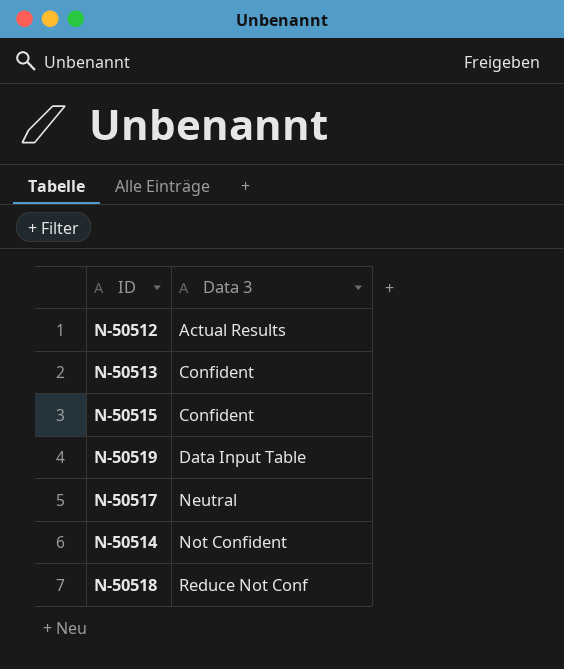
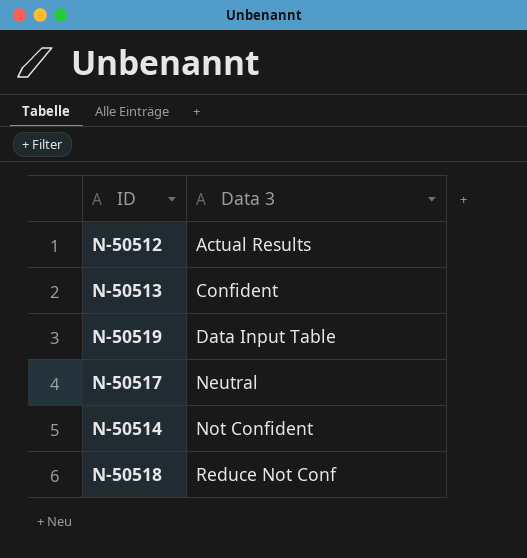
row N-50515: Confident -> none

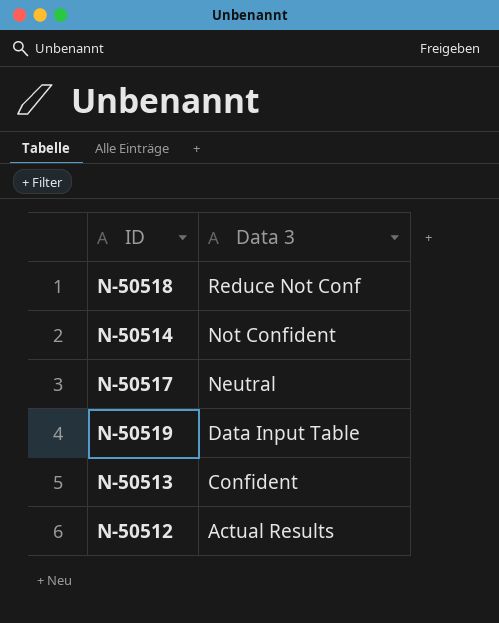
row order: Data 3 ascending -> Data 3 descending

